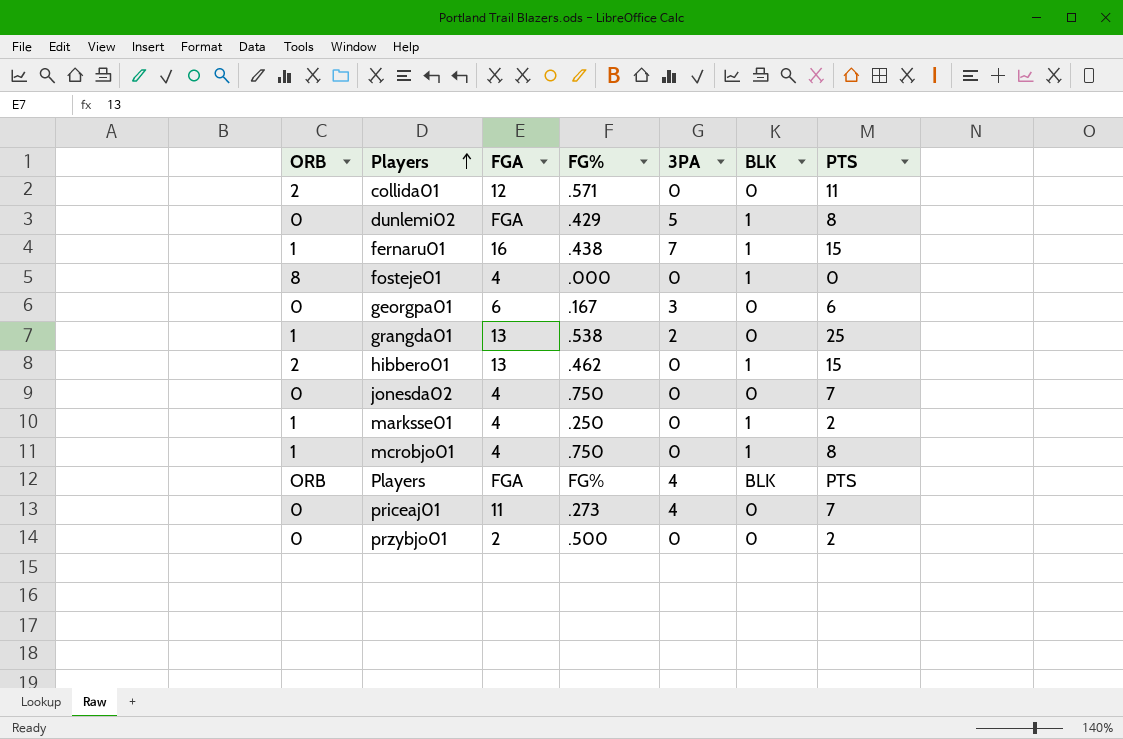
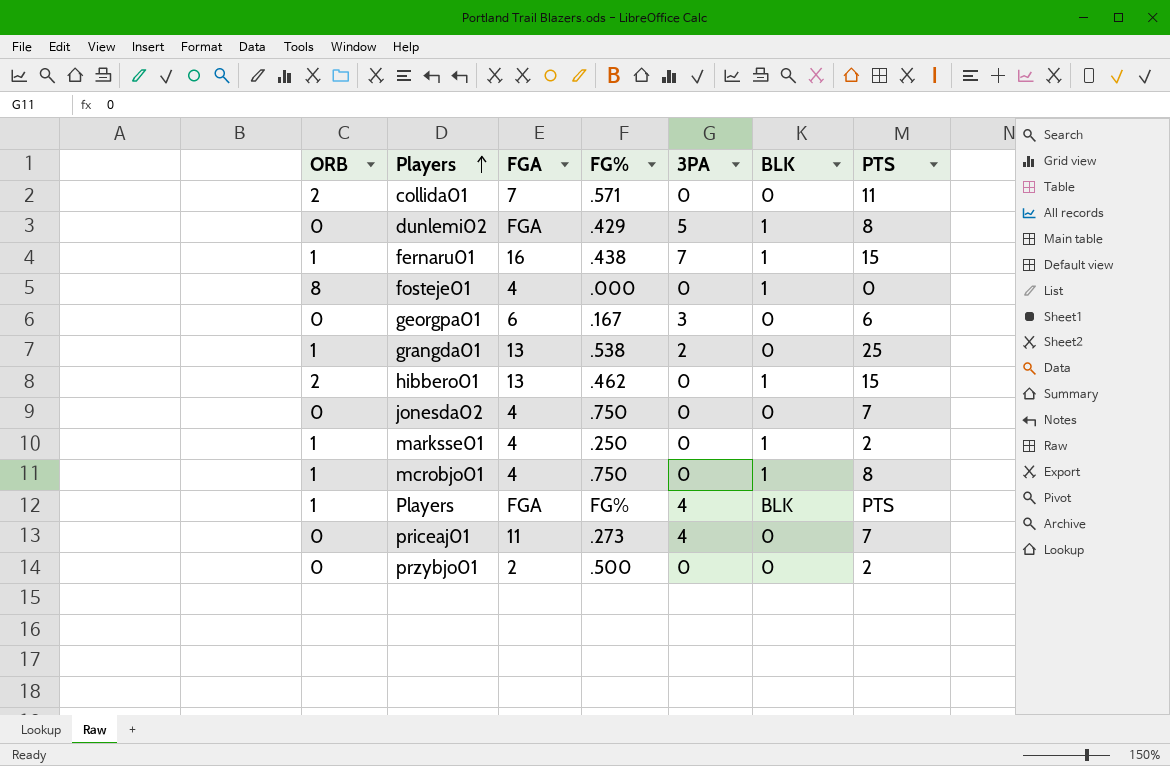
collida01 | FGA: 12 -> 7
Players | ORB: ORB -> 1

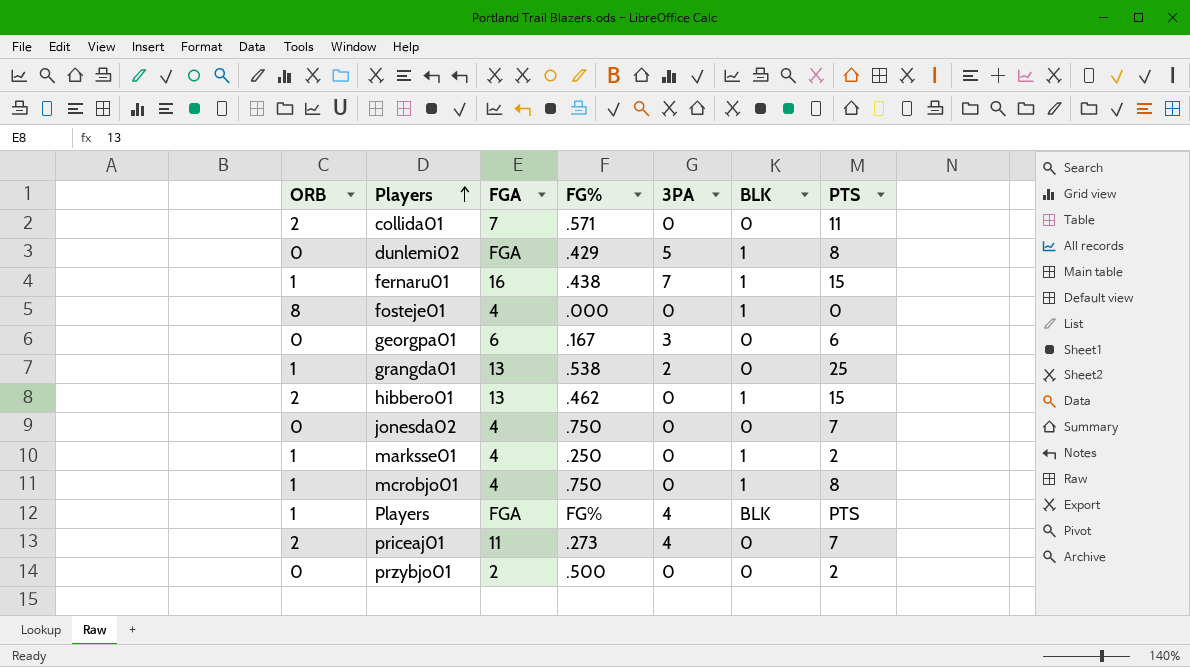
priceaj01 | ORB: 0 -> 2

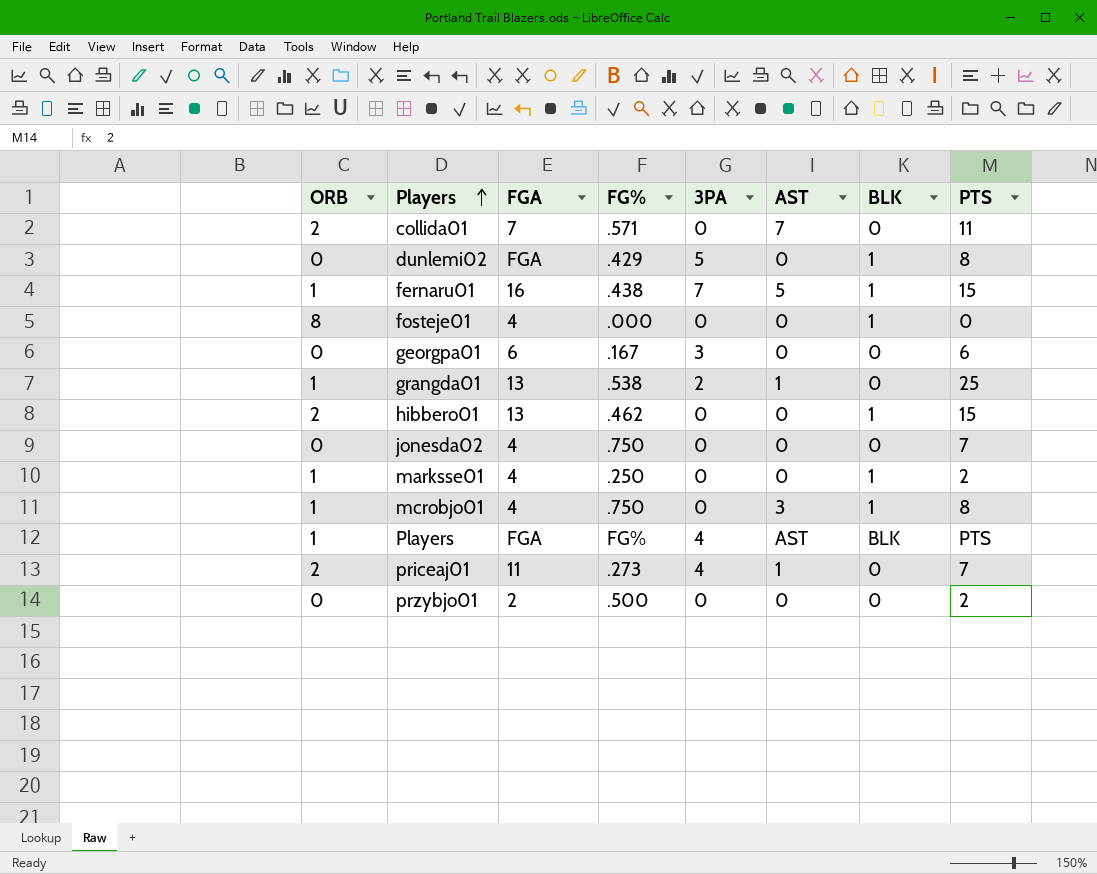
column AST | position: none -> 6

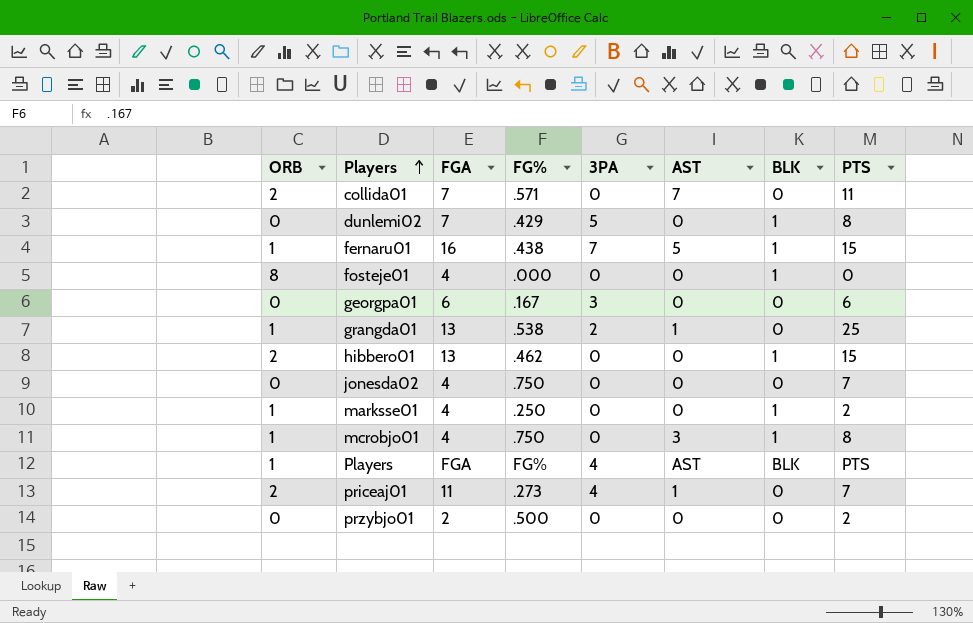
dunlemi02 | FGA: FGA -> 7

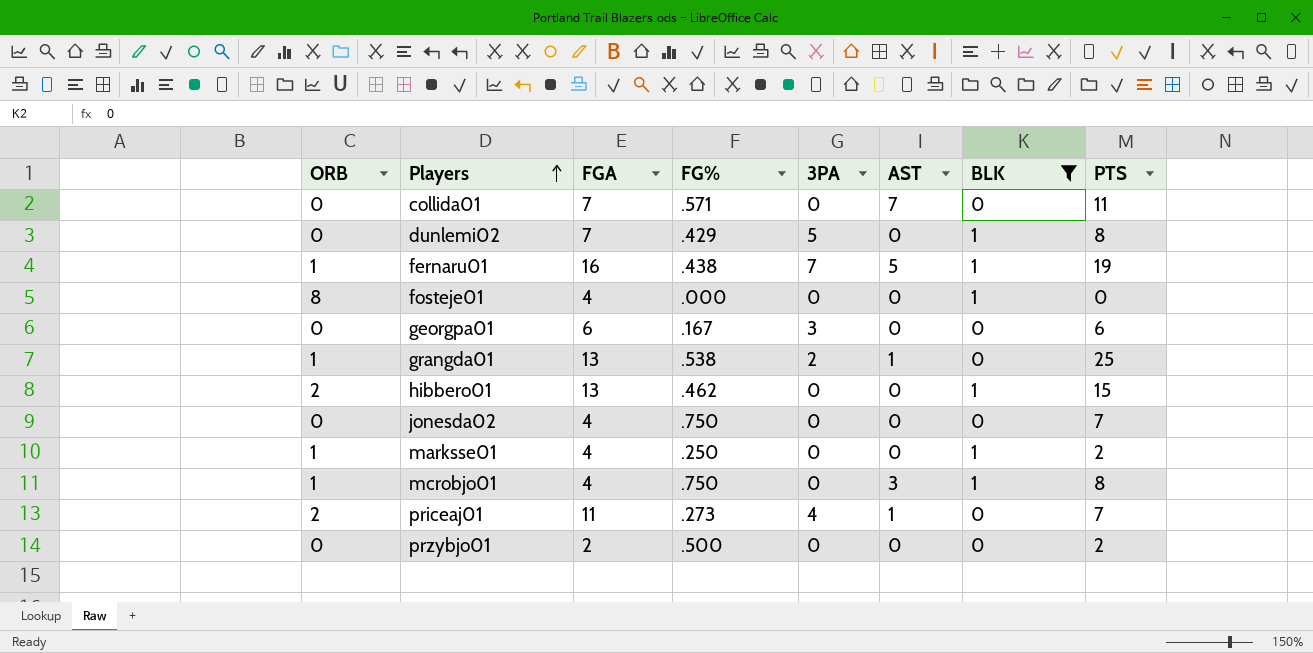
filter: none -> BLK != BLK
collida01 | ORB: 2 -> 0
fernaru01 | PTS: 15 -> 19

